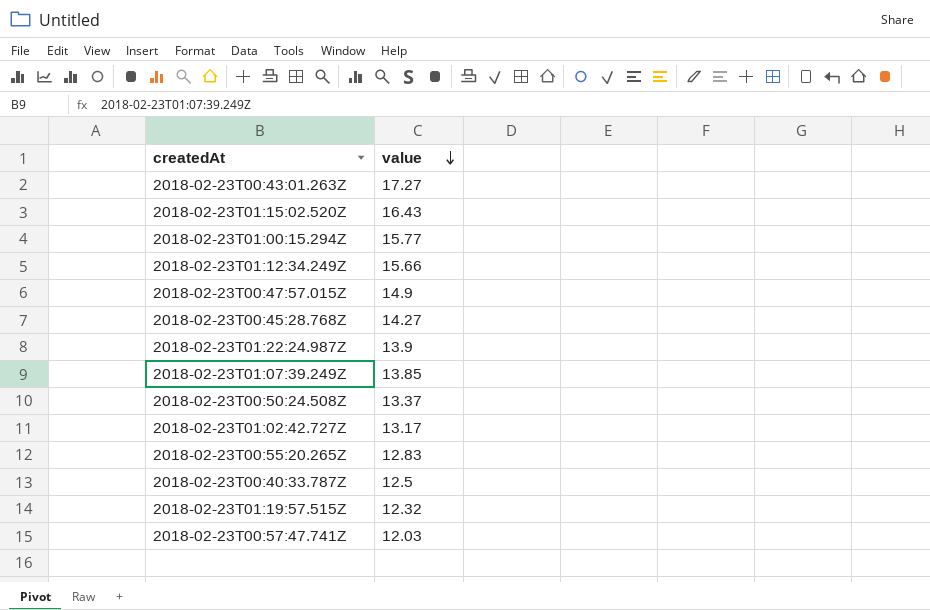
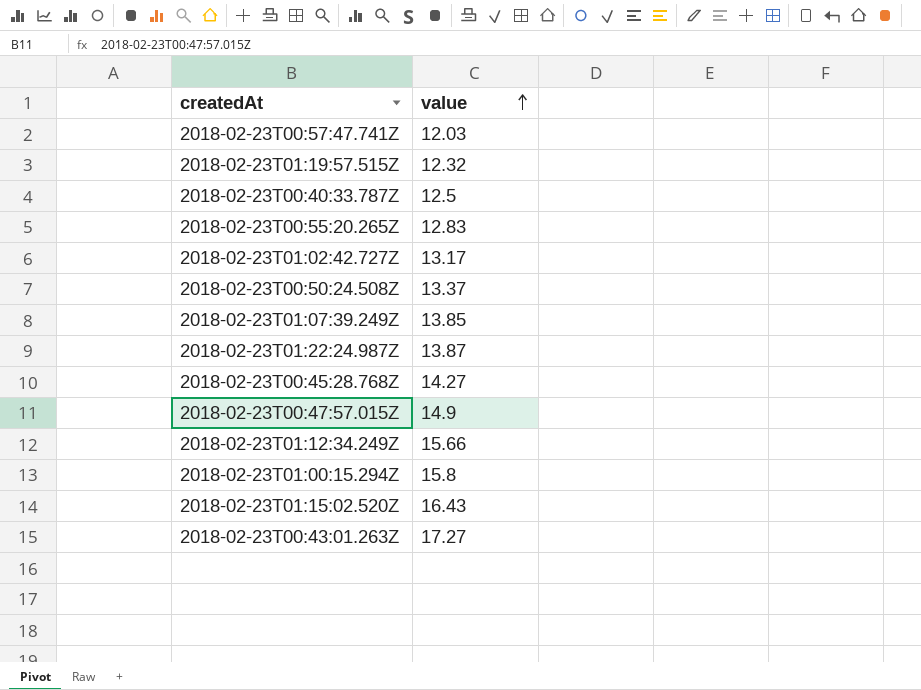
row order: value descending -> value ascending
2018-02-23T01:22:24.987Z | value: 13.9 -> 13.87
2018-02-23T01:00:15.294Z | value: 15.77 -> 15.8

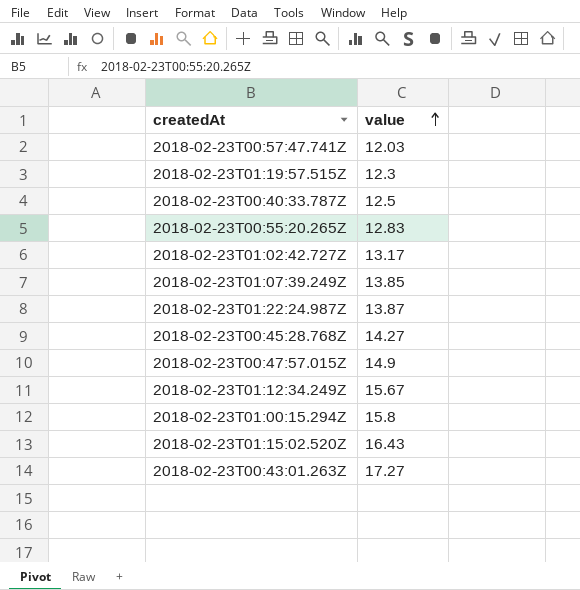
row 2018-02-23T00:50:24.508Z: 13.37 -> none
2018-02-23T01:19:57.515Z | value: 12.32 -> 12.3
2018-02-23T01:12:34.249Z | value: 15.66 -> 15.67

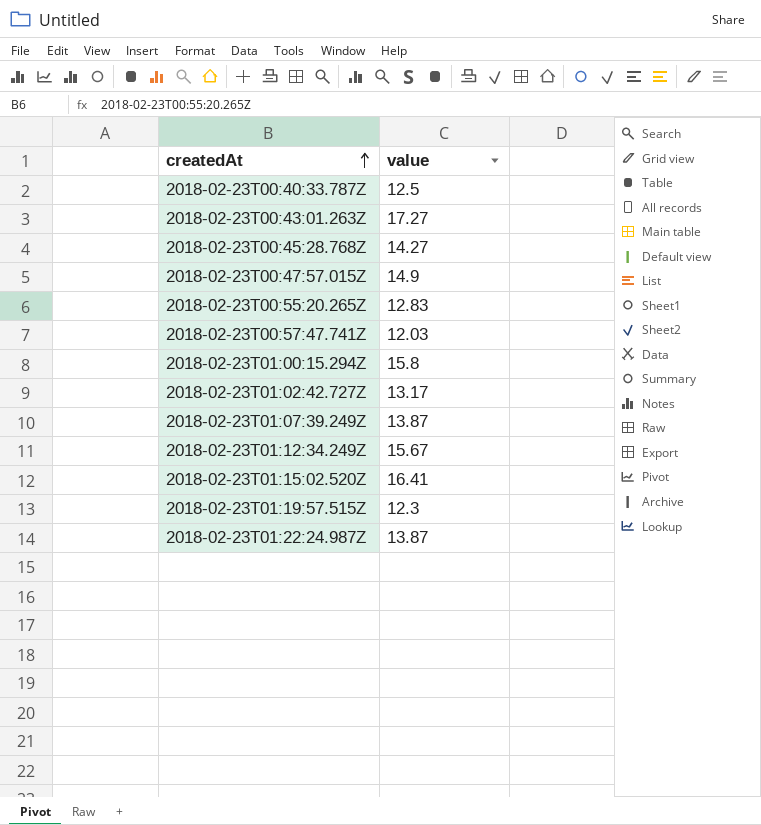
row order: value ascending -> createdAt ascending
2018-02-23T01:07:39.249Z | value: 13.85 -> 13.87
2018-02-23T01:15:02.520Z | value: 16.43 -> 16.41

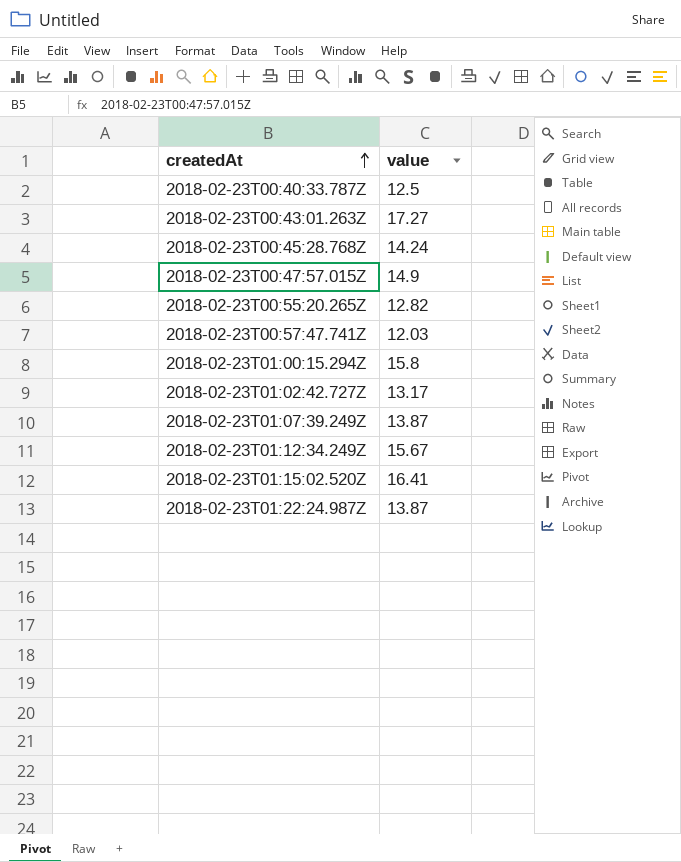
row 2018-02-23T01:19:57.515Z: 12.3 -> none
2018-02-23T00:45:28.768Z | value: 14.27 -> 14.24
2018-02-23T00:55:20.265Z | value: 12.83 -> 12.82

